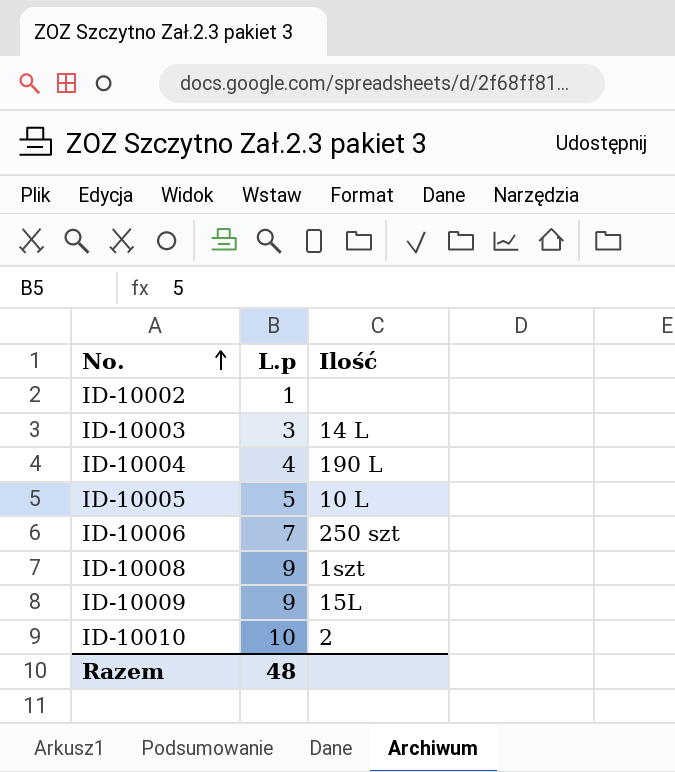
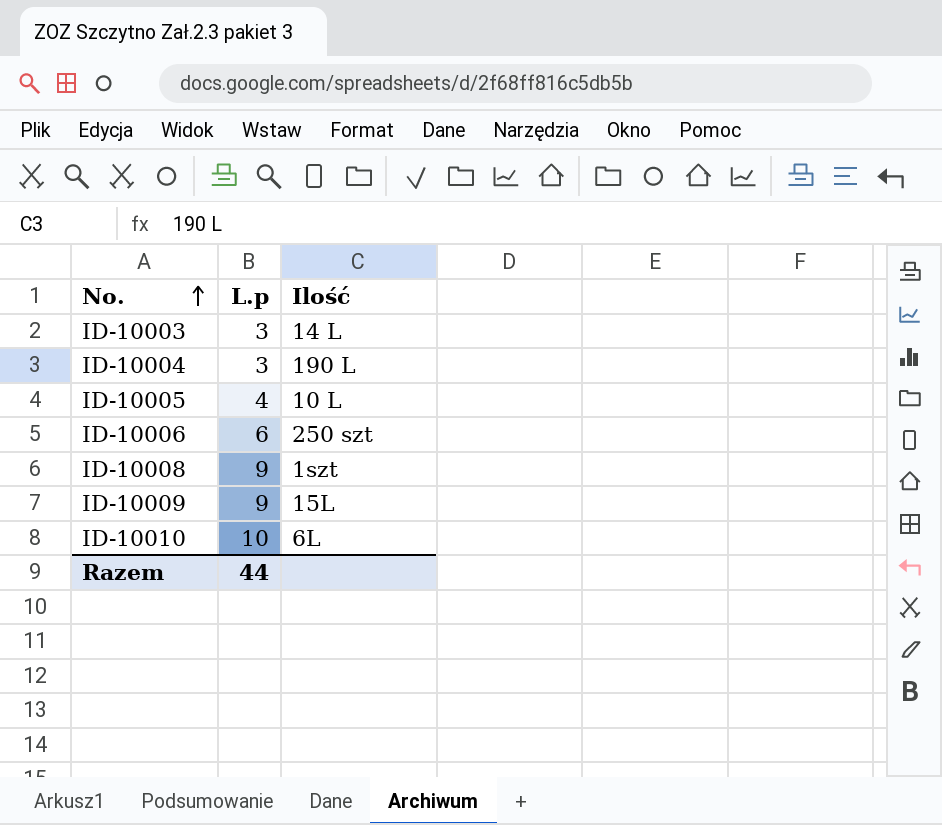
row ID-10002: 1 | none -> none
ID-10004 | L.p: 4 -> 3
ID-10005 | L.p: 5 -> 4
ID-10006 | L.p: 7 -> 6
ID-10010 | Ilość: 2 -> 6L
Razem | L.p: 48 -> 44

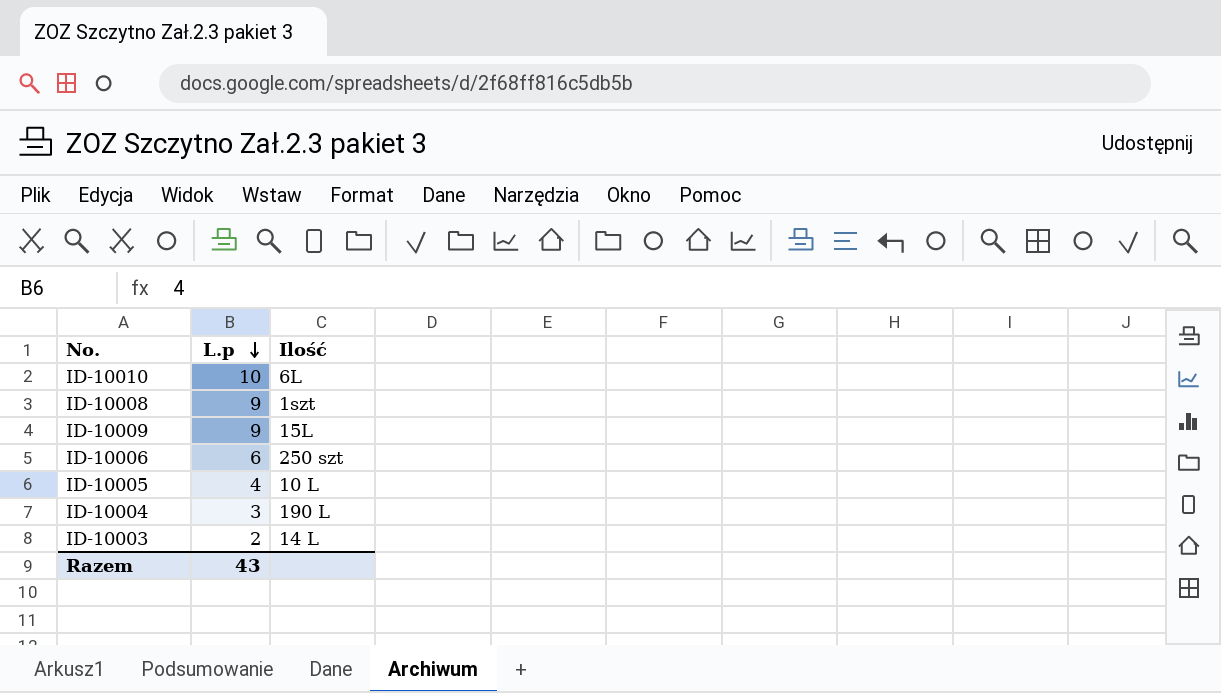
row order: No. ascending -> L.p descending
ID-10003 | L.p: 3 -> 2
Razem | L.p: 44 -> 43

